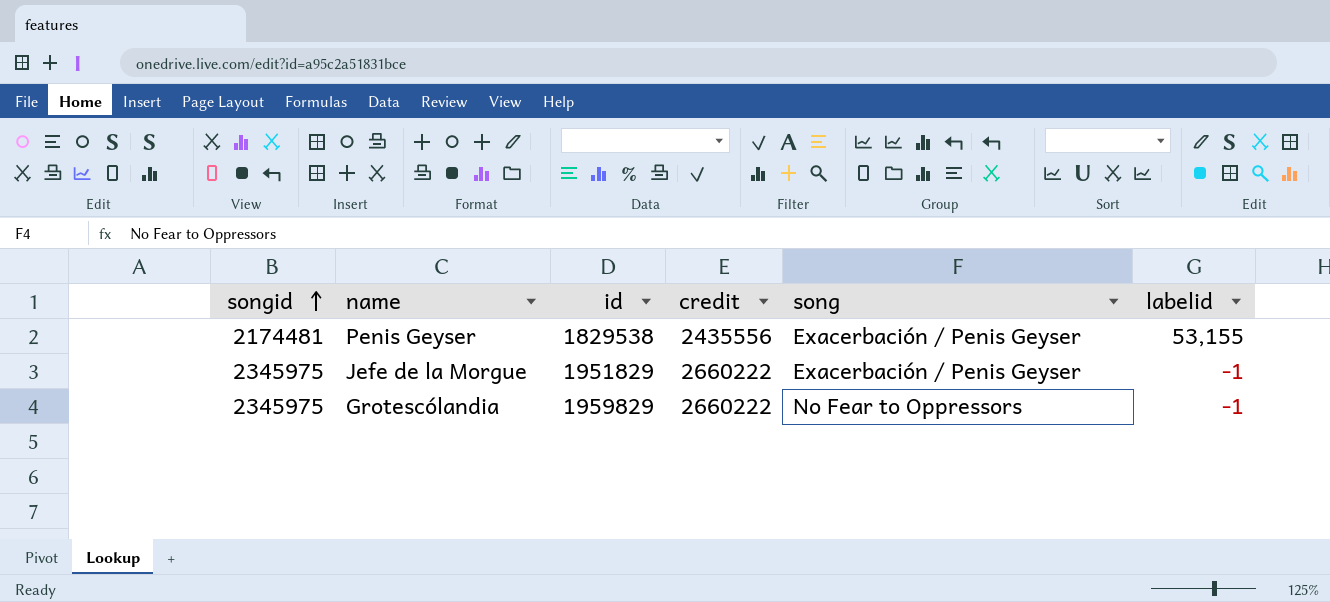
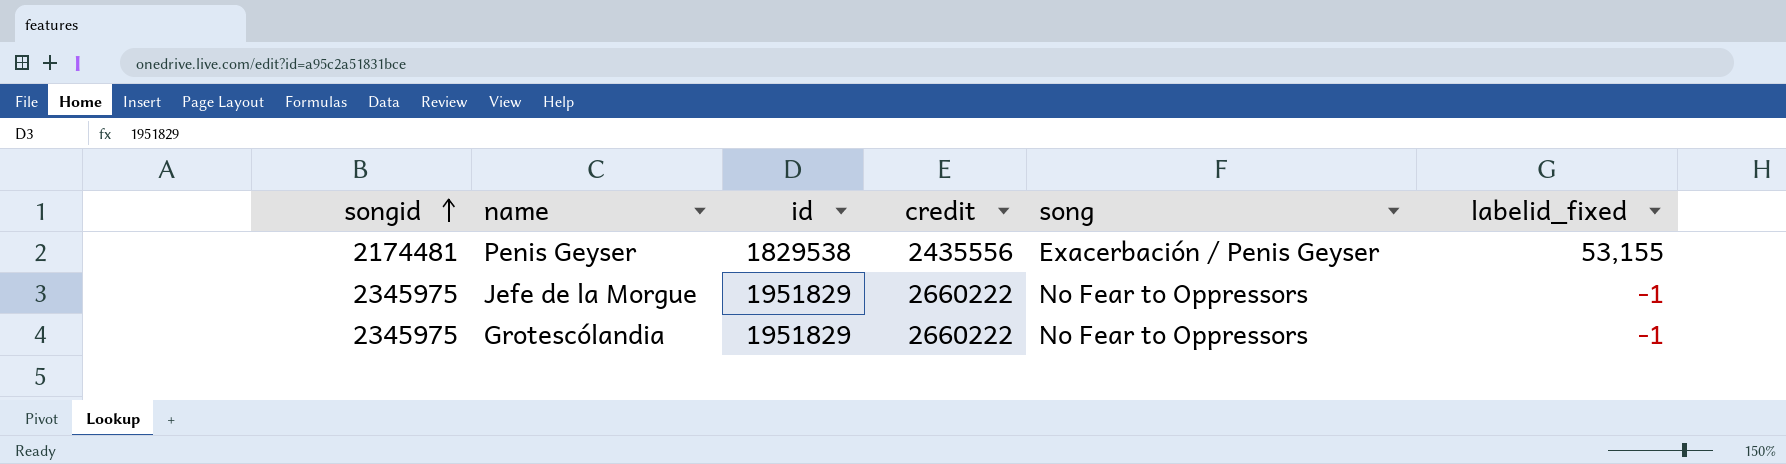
column name: labelid -> labelid_fixed
Jefe de la Morgue | song: Exacerbación / Penis Geyser -> No Fear to Oppressors
Grotescólandia | id: 1959829 -> 1951829

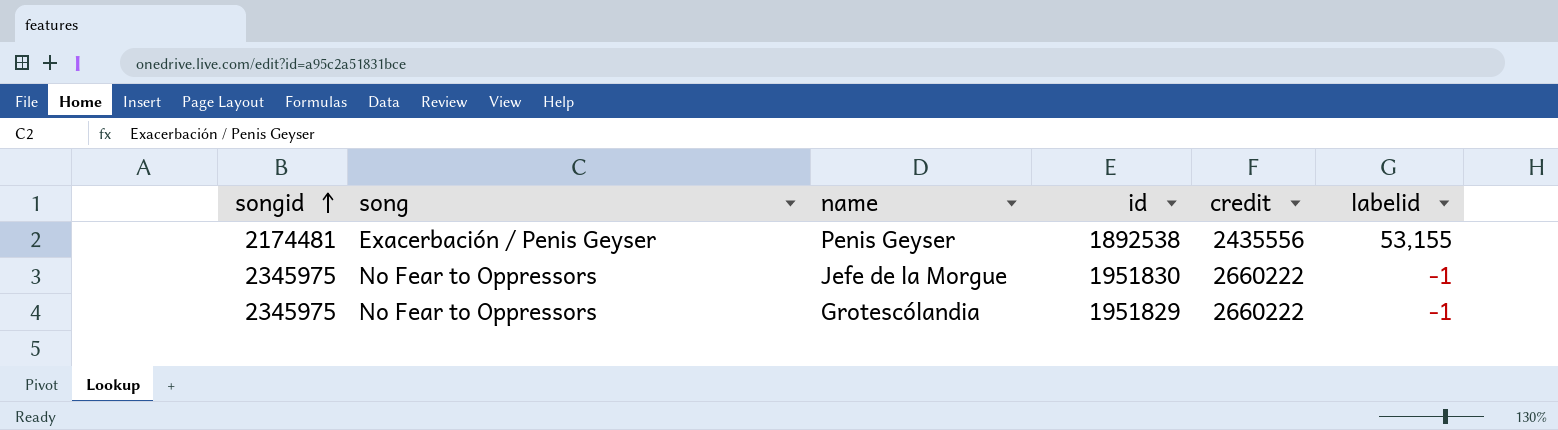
column song | position: 5 -> 2
column name: labelid_fixed -> labelid
Penis Geyser | id: 1829538 -> 1892538
Jefe de la Morgue | id: 1951829 -> 1951830

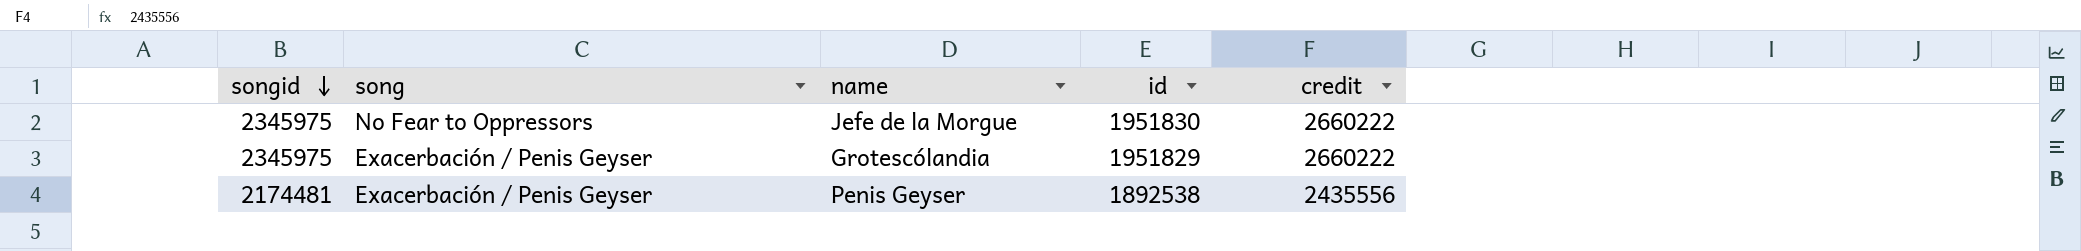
row order: songid ascending -> songid descending
column labelid | position: 6 -> none
Grotescólandia | song: No Fear to Oppressors -> Exacerbación / Penis Geyser

